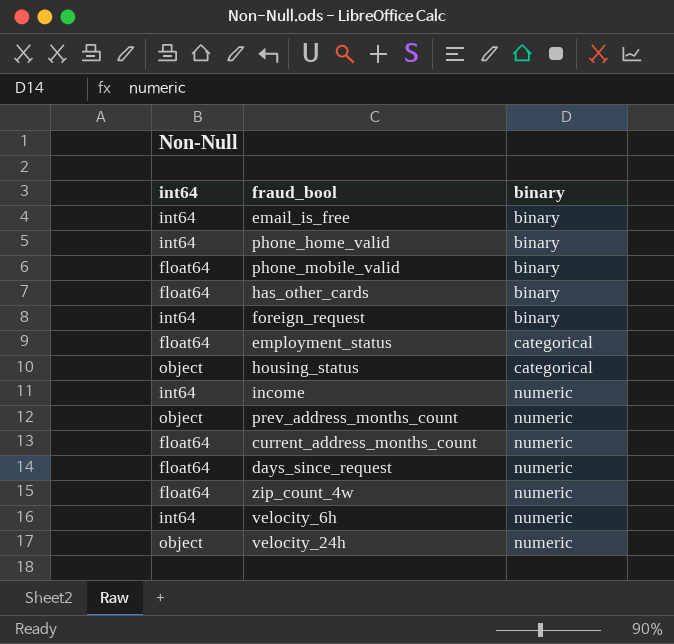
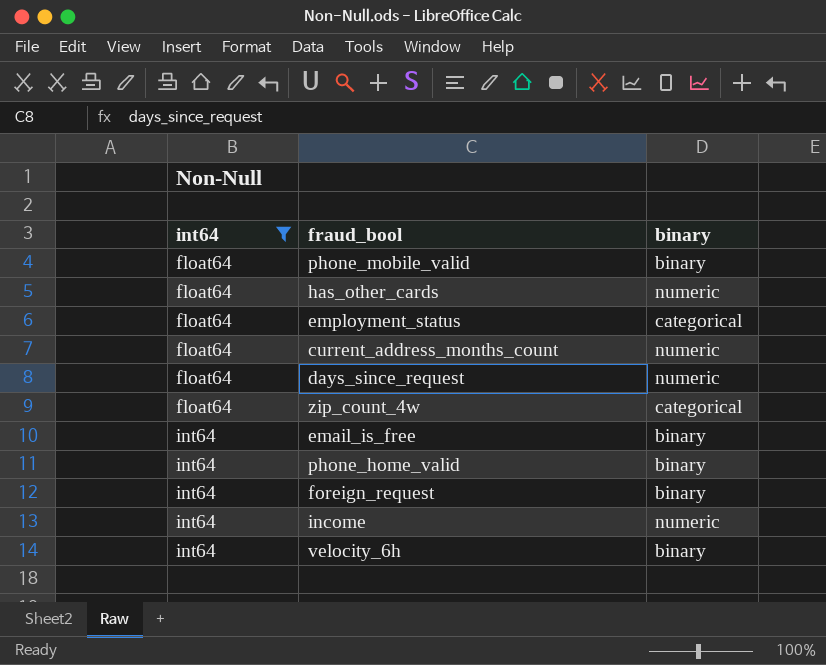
filter: none -> int64 != object
row order: binary ascending -> int64 ascending
has_other_cards | binary: binary -> numeric
zip_count_4w | binary: numeric -> categorical
velocity_6h | binary: numeric -> binary

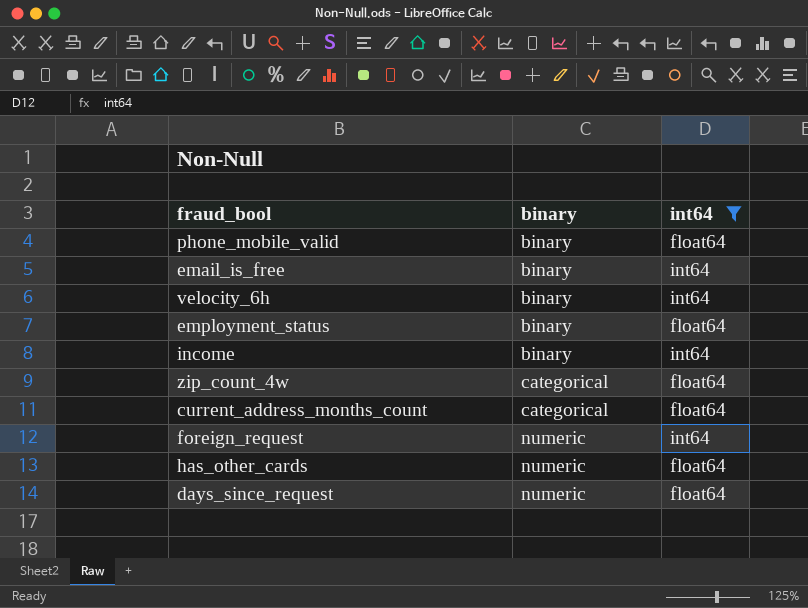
row order: int64 ascending -> binary ascending
column int64 | position: 1 -> 3
row phone_home_valid: int64 | binary -> none
employment_status | binary: categorical -> binary
income | binary: numeric -> binary
current_address_months_count | binary: numeric -> categorical
foreign_request | binary: binary -> numeric

